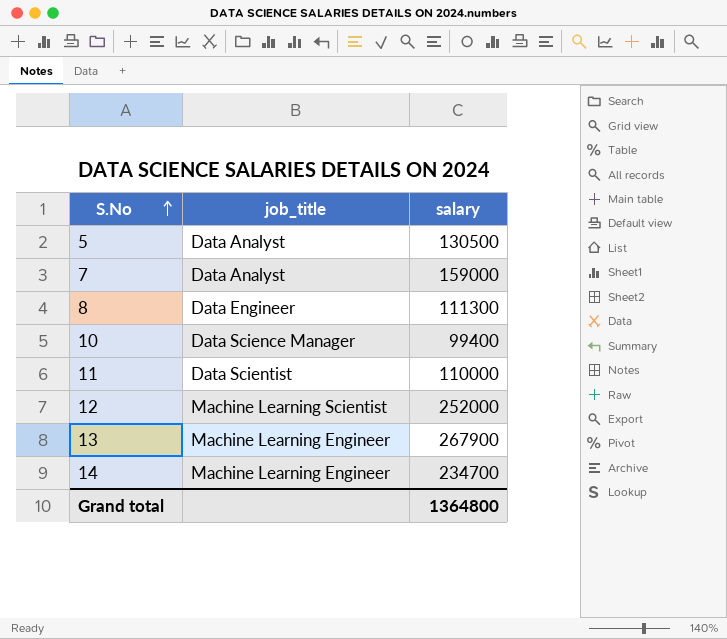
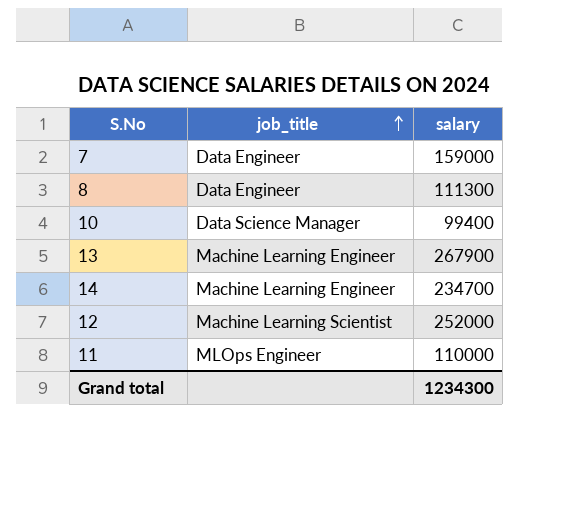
row order: S.No ascending -> job_title ascending
row 5: Data Analyst | 130500 -> none
7 | job_title: Data Analyst -> Data Engineer
11 | job_title: Data Scientist -> MLOps Engineer
Grand total | salary: 1364800 -> 1234300

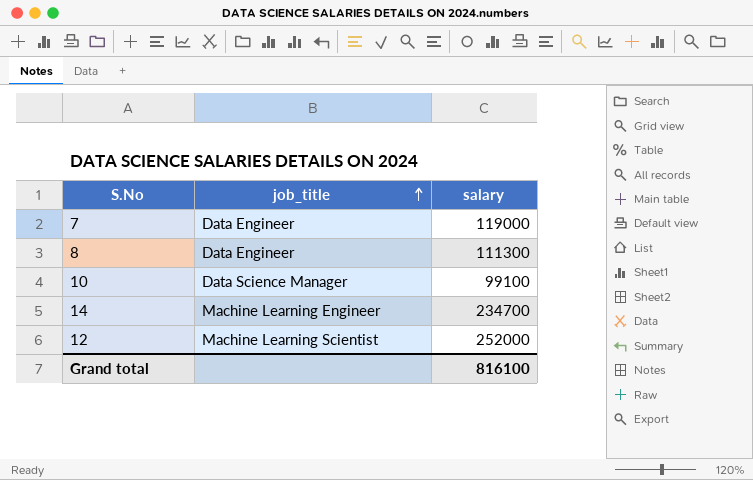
row 13: Machine Learning Engineer | 267900 -> none
row 11: MLOps Engineer | 110000 -> none
7 | salary: 159000 -> 119000
10 | salary: 99400 -> 99100
Grand total | salary: 1234300 -> 816100

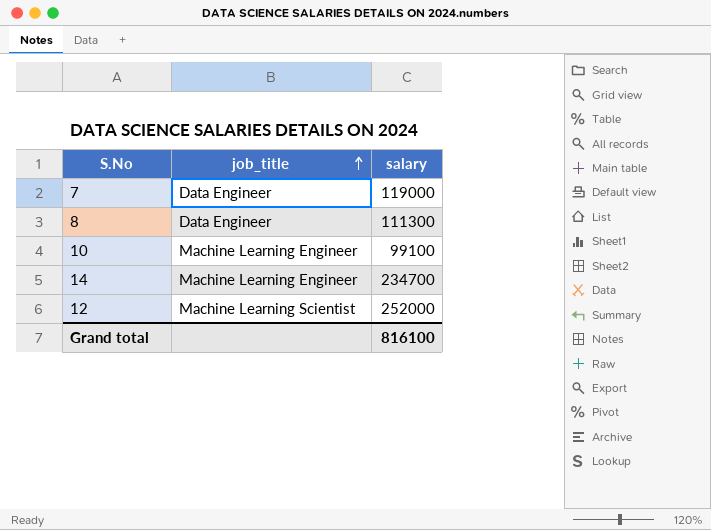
10 | job_title: Data Science Manager -> Machine Learning Engineer

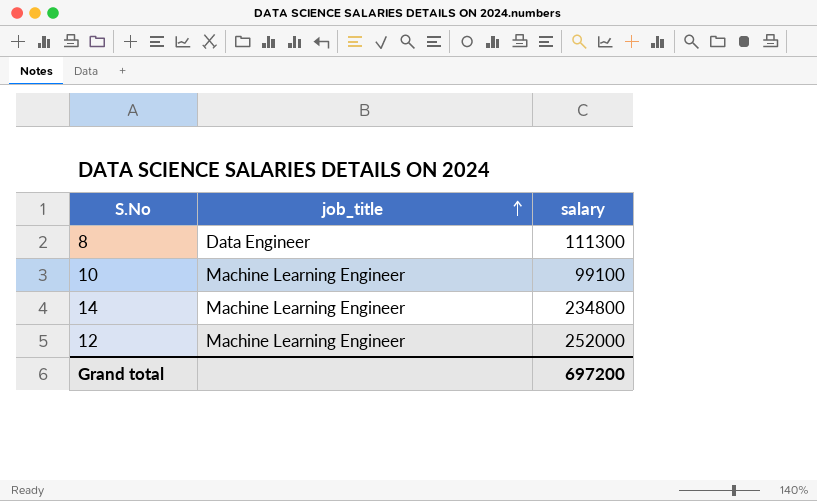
row 7: Data Engineer | 119000 -> none
14 | salary: 234700 -> 234800
12 | job_title: Machine Learning Scientist -> Machine Learning Engineer
Grand total | salary: 816100 -> 697200

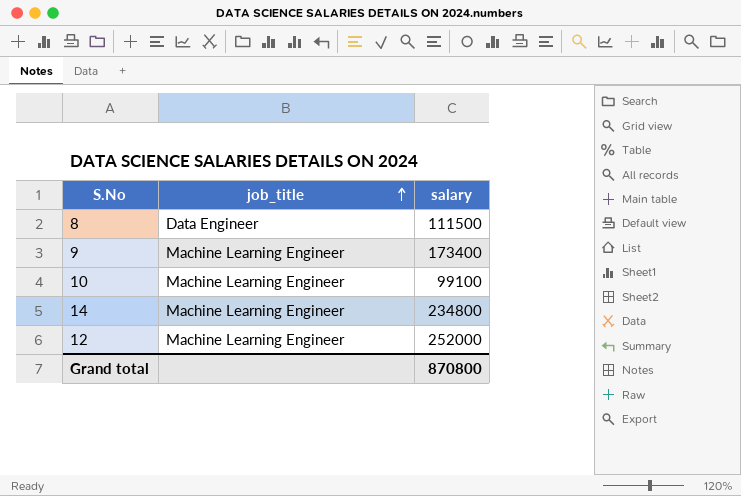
8 | salary: 111300 -> 111500
row 9: none -> Machine Learning Engineer | 173400
Grand total | salary: 697200 -> 870800

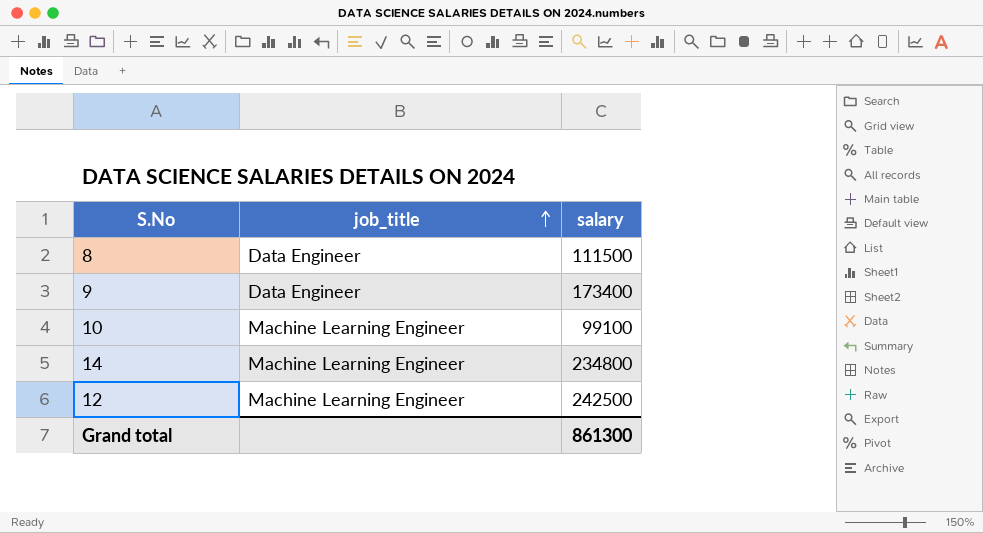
9 | job_title: Machine Learning Engineer -> Data Engineer
12 | salary: 252000 -> 242500
Grand total | salary: 870800 -> 861300

